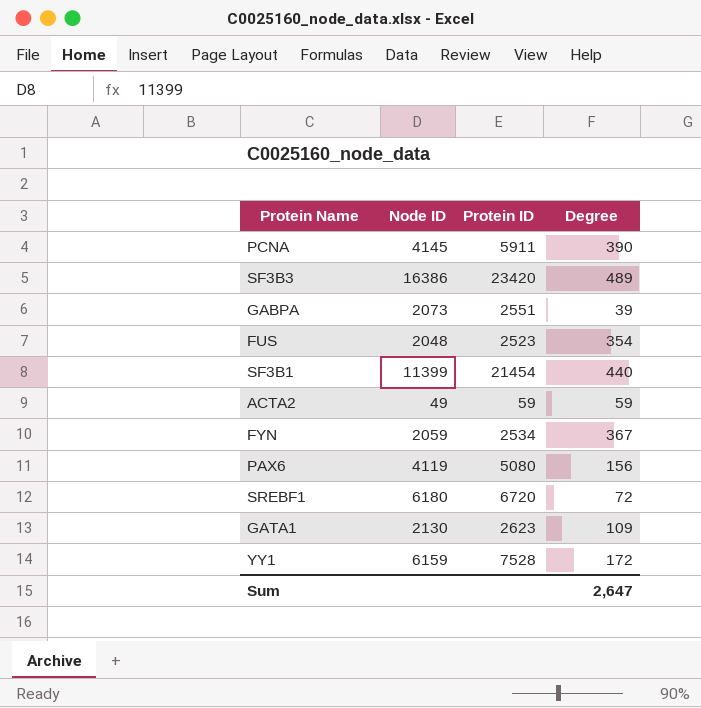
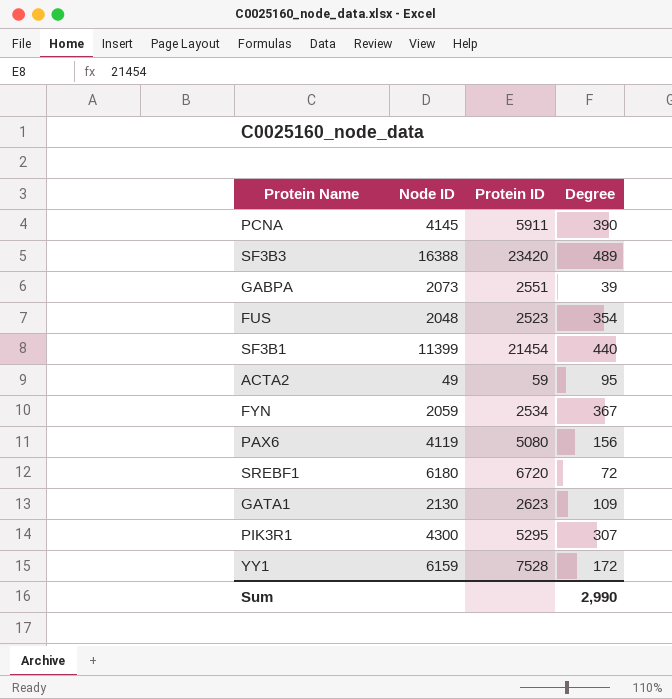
SF3B3 | Node ID: 16386 -> 16388
ACTA2 | Degree: 59 -> 95
row PIK3R1: none -> 4300 | 5295 | 307
Sum | Degree: 2,647 -> 2,990

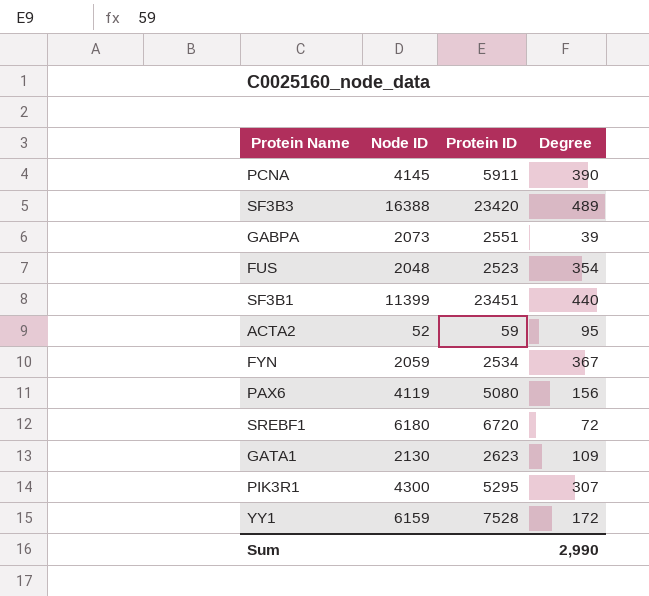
SF3B1 | Protein ID: 21454 -> 23451
ACTA2 | Node ID: 49 -> 52

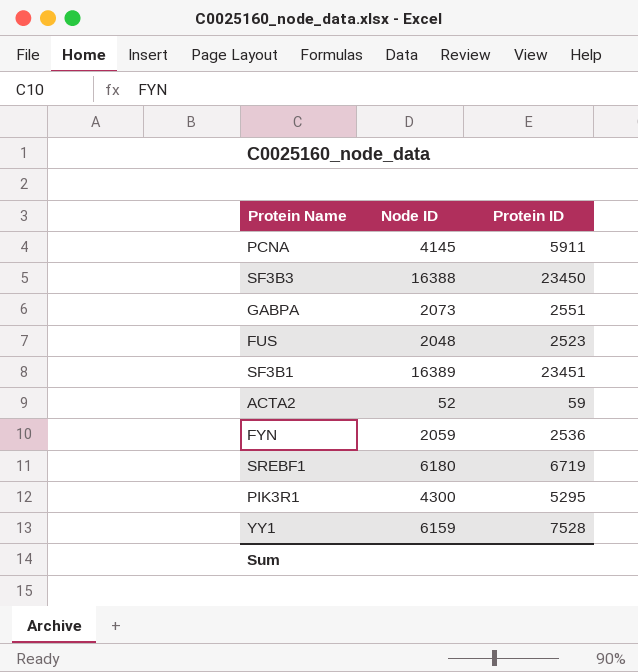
column Degree | position: 4 -> none
row PAX6: 4119 | 5080 | 156 -> none
row GATA1: 2130 | 2623 | 109 -> none
SF3B3 | Protein ID: 23420 -> 23450
SF3B1 | Node ID: 11399 -> 16389
FYN | Protein ID: 2534 -> 2536
SREBF1 | Protein ID: 6720 -> 6719

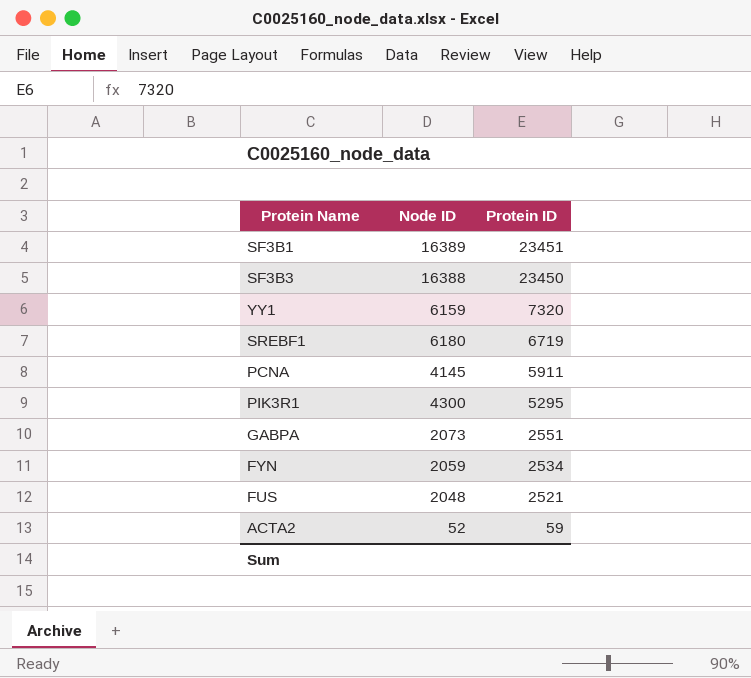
row order: none -> Protein ID descending
YY1 | Protein ID: 7528 -> 7320
FYN | Protein ID: 2536 -> 2534
FUS | Protein ID: 2523 -> 2521

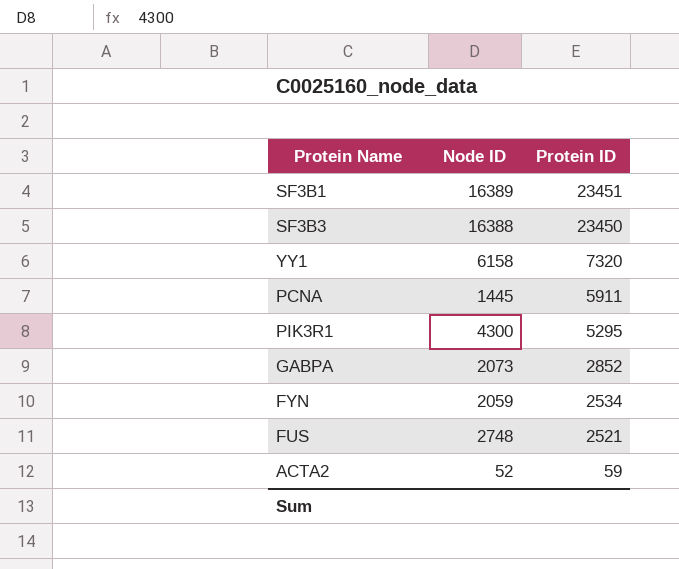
row SREBF1: 6180 | 6719 -> none
YY1 | Node ID: 6159 -> 6158
PCNA | Node ID: 4145 -> 1445
GABPA | Protein ID: 2551 -> 2852
FUS | Node ID: 2048 -> 2748

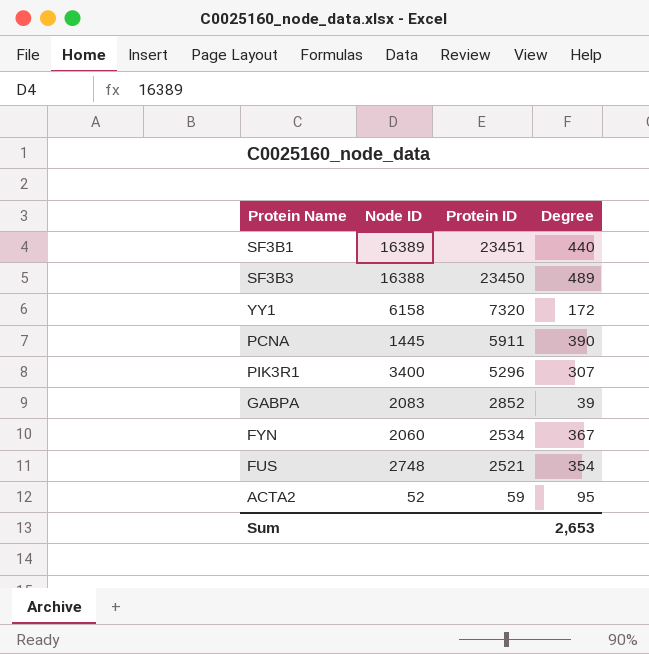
column Degree | position: none -> 4
PIK3R1 | Node ID: 4300 -> 3400
PIK3R1 | Protein ID: 5295 -> 5296
GABPA | Node ID: 2073 -> 2083
FYN | Node ID: 2059 -> 2060

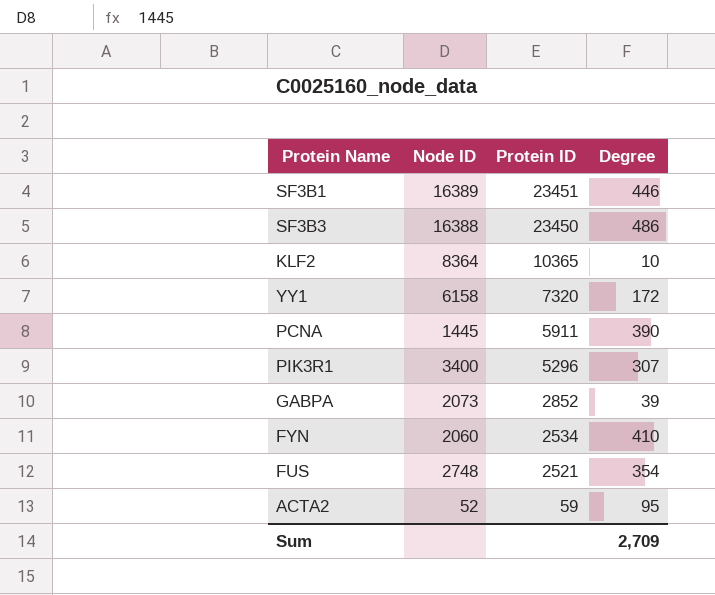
SF3B1 | Degree: 440 -> 446
SF3B3 | Degree: 489 -> 486
row KLF2: none -> 8364 | 10365 | 10
GABPA | Node ID: 2083 -> 2073
FYN | Degree: 367 -> 410
Sum | Degree: 2,653 -> 2,709

